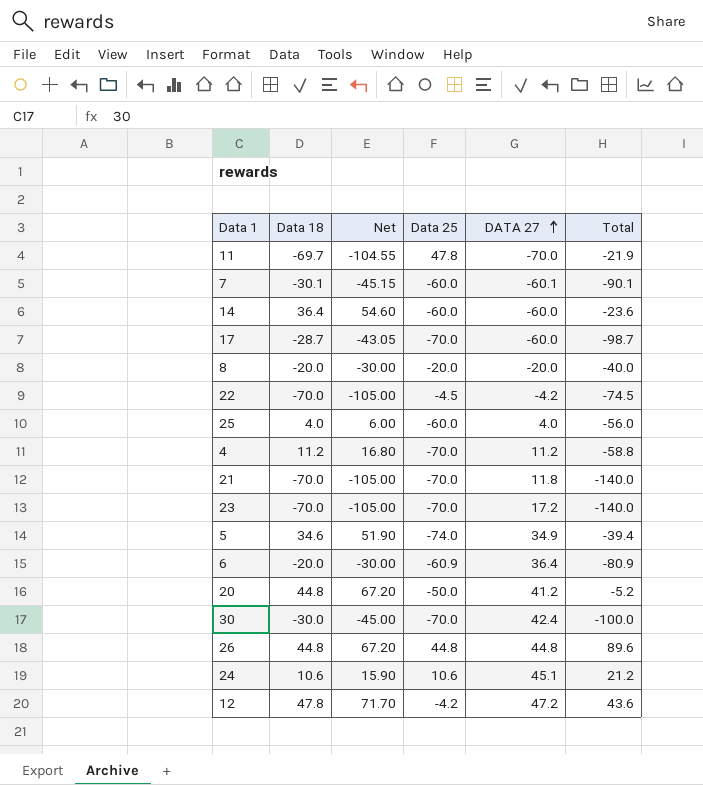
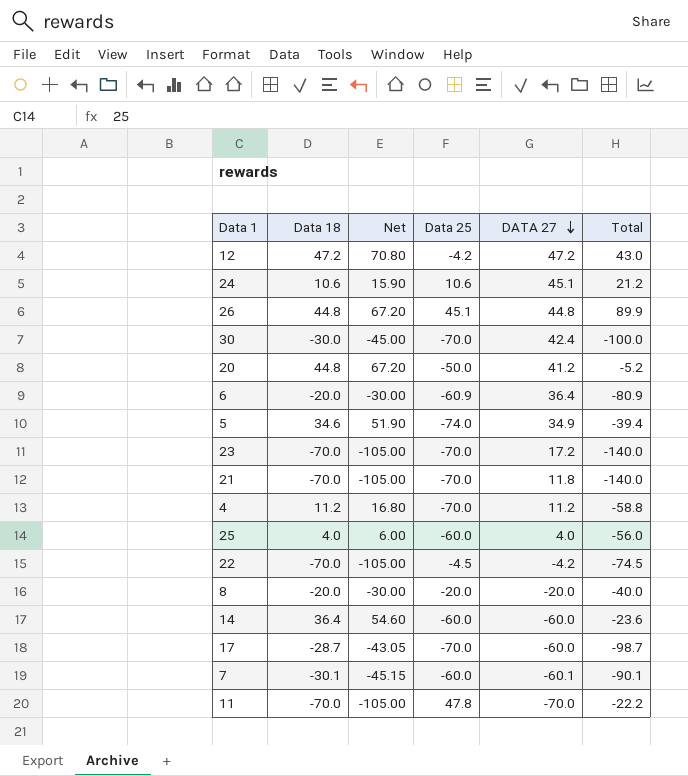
row order: DATA 27 ascending -> DATA 27 descending
12 | Data 18: 47.8 -> 47.2
12 | Net: 71.70 -> 70.80
12 | Total: 43.6 -> 43.0
26 | Data 25: 44.8 -> 45.1
26 | Total: 89.6 -> 89.9
11 | Data 18: -69.7 -> -70.0
11 | Net: -104.55 -> -105.00
11 | Total: -21.9 -> -22.2

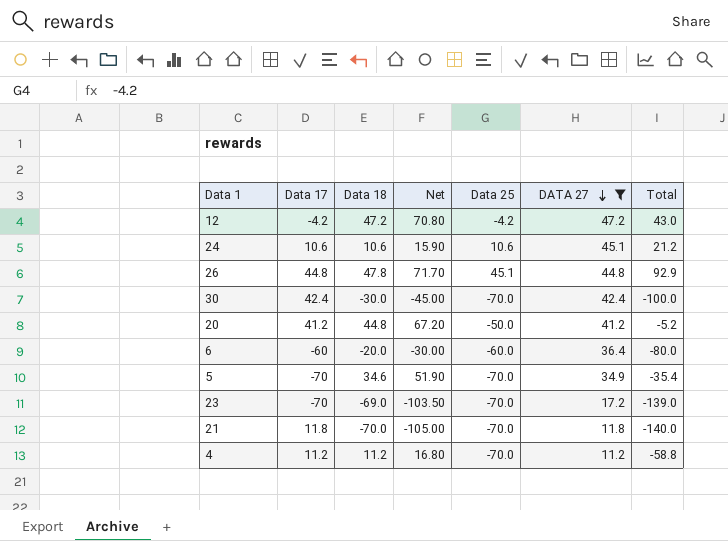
filter: none -> DATA 27 >= 11.2
column Data 17 | position: none -> 2
26 | Data 18: 44.8 -> 47.8
26 | Net: 67.20 -> 71.70
26 | Total: 89.9 -> 92.9
6 | Data 25: -60.9 -> -60.0
6 | Total: -80.9 -> -80.0
5 | Data 25: -74.0 -> -70.0
5 | Total: -39.4 -> -35.4
23 | Data 18: -70.0 -> -69.0
23 | Net: -105.00 -> -103.50
23 | Total: -140.0 -> -139.0

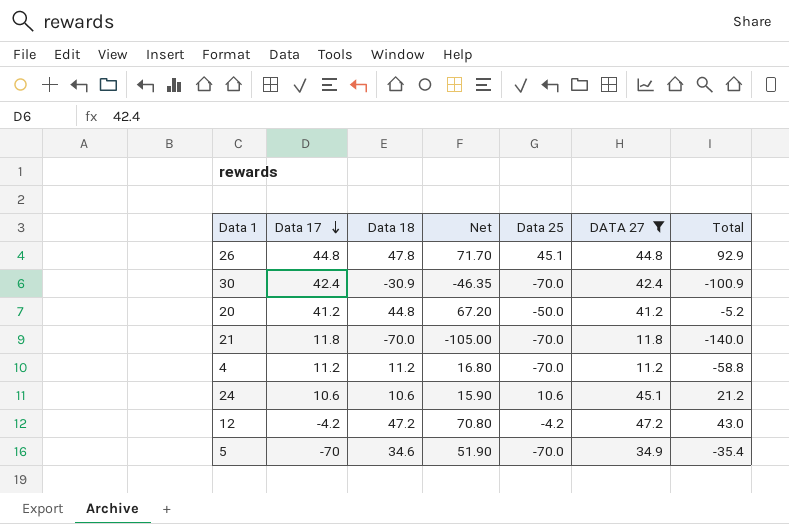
row order: DATA 27 descending -> Data 17 descending
row 6: -60 | -20.0 | -30.00 | -60.0 | 36.4 | -80.0 -> none
row 23: -70 | -69.0 | -103.50 | -70.0 | 17.2 | -139.0 -> none
30 | Data 18: -30.0 -> -30.9
30 | Net: -45.00 -> -46.35
30 | Total: -100.0 -> -100.9

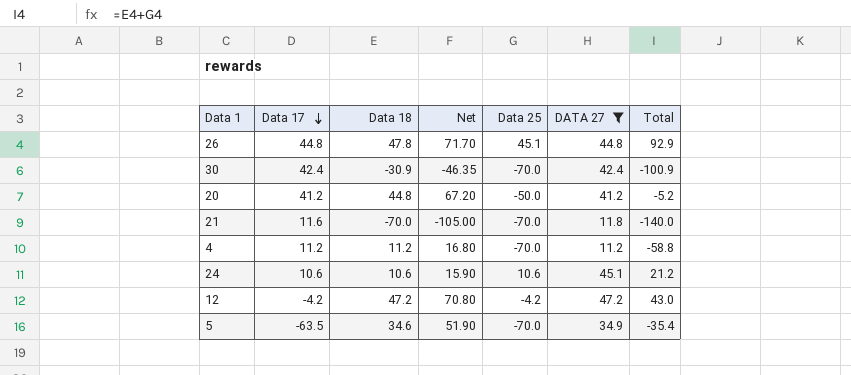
21 | Data 17: 11.8 -> 11.6
5 | Data 17: -70 -> -63.5

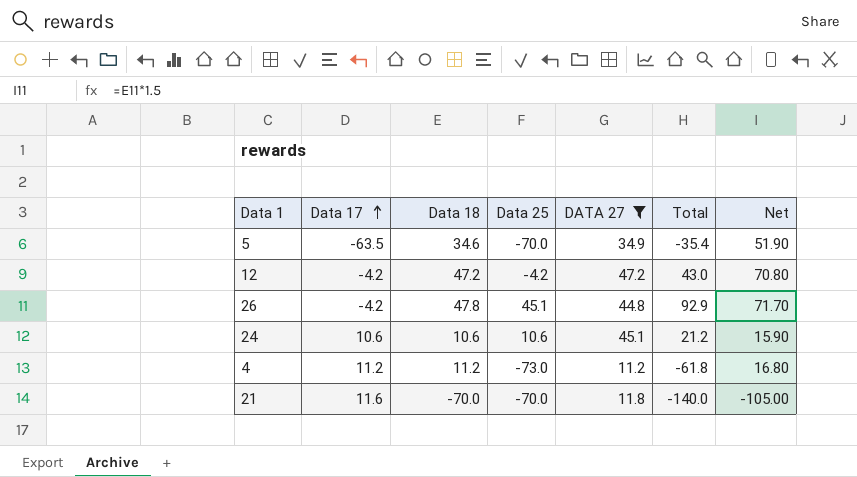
row order: Data 17 descending -> Data 17 ascending
column Net | position: 4 -> 7
row 30: 42.4 | -30.9 | -46.35 | -70.0 | 42.4 | -100.9 -> none
row 20: 41.2 | 44.8 | 67.20 | -50.0 | 41.2 | -5.2 -> none
26 | Data 17: 44.8 -> -4.2
4 | Data 25: -70.0 -> -73.0
4 | Total: -58.8 -> -61.8

